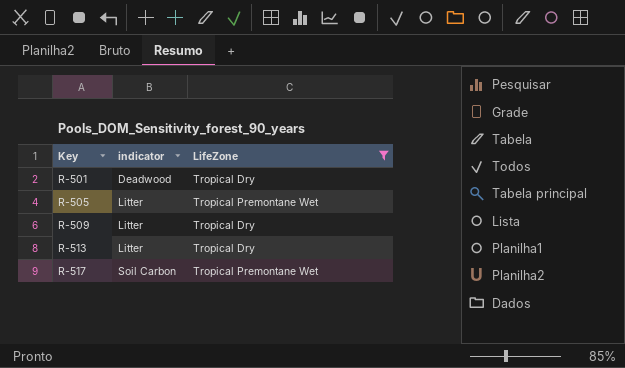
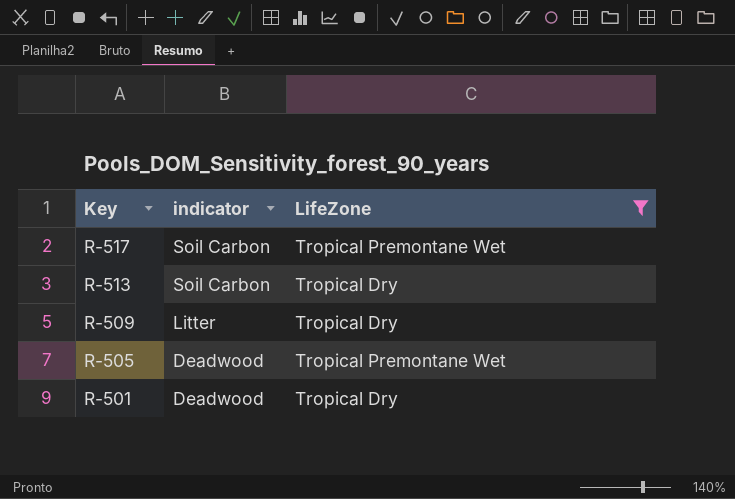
row order: Key ascending -> Key descending
R-513 | indicator: Litter -> Soil Carbon
R-505 | indicator: Litter -> Deadwood

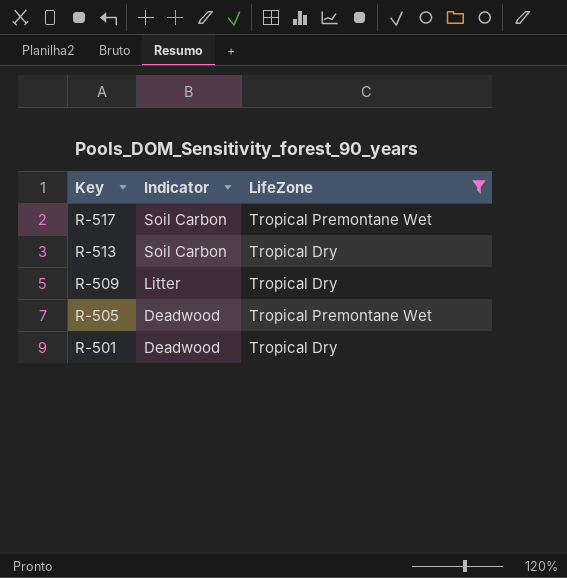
column name: indicator -> Indicator

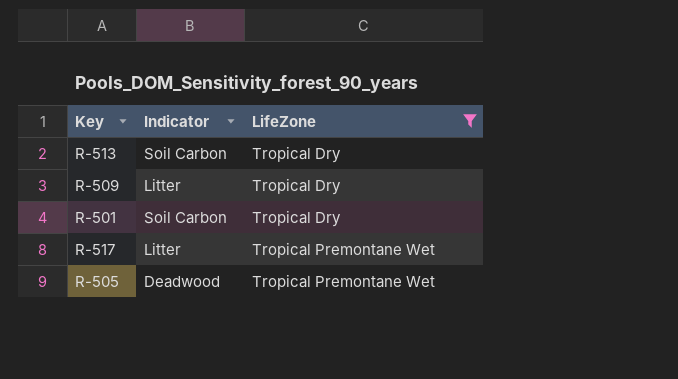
row order: Key descending -> LifeZone ascending
R-501 | Indicator: Deadwood -> Soil Carbon
R-517 | Indicator: Soil Carbon -> Litter

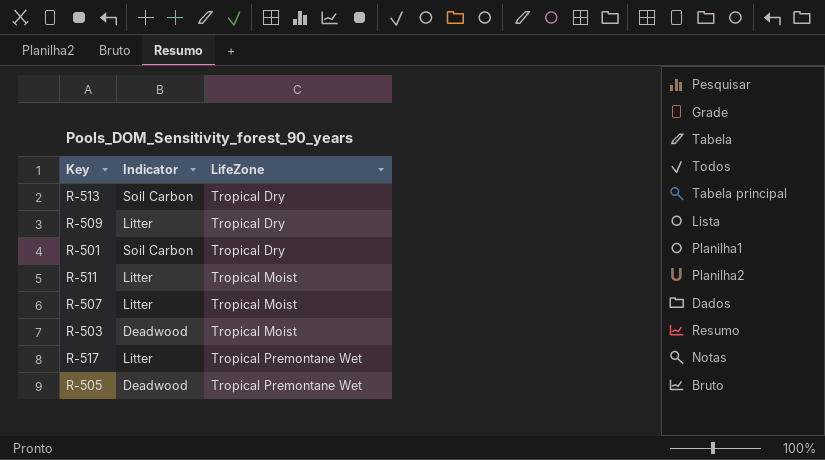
filter: LifeZone != Tropical Moist -> none

